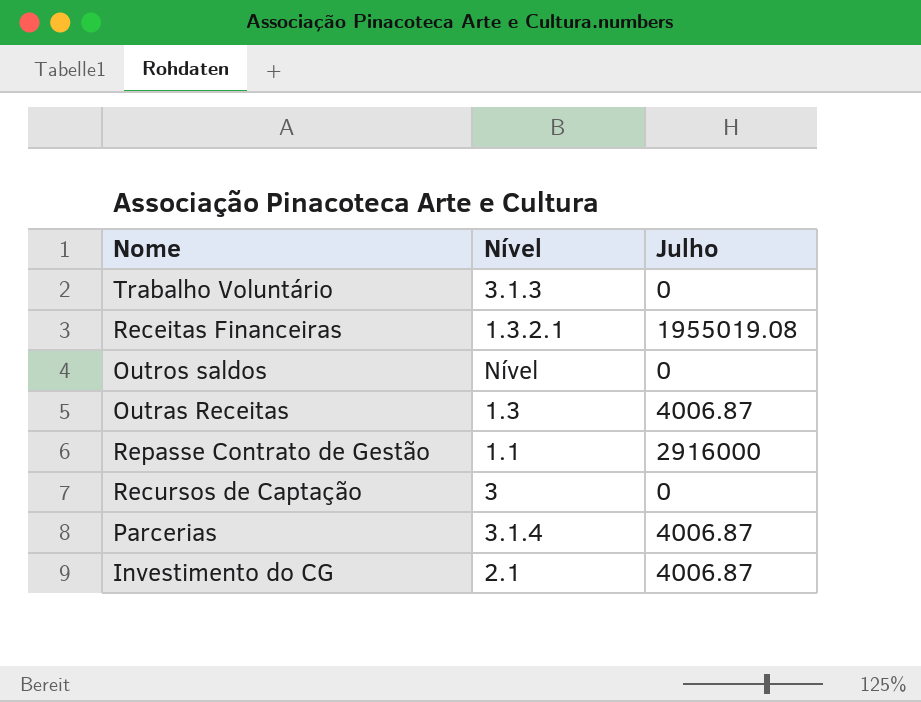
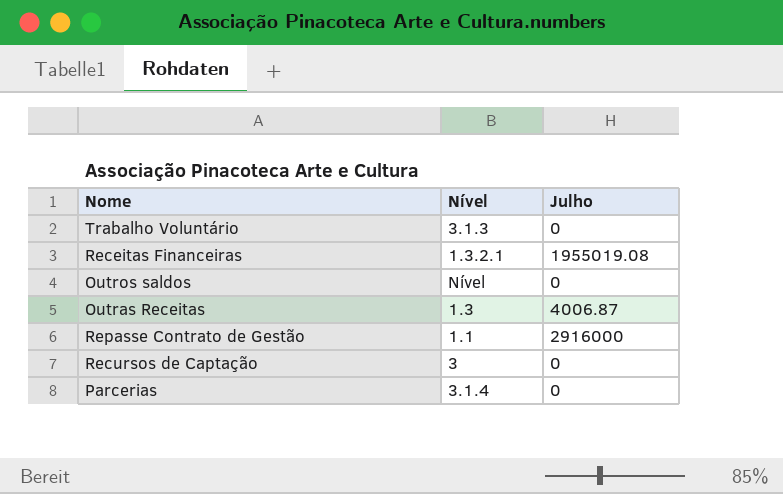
row Investimento do CG: 2.1 | 4006.87 -> none
Parcerias | Julho: 4006.87 -> 0

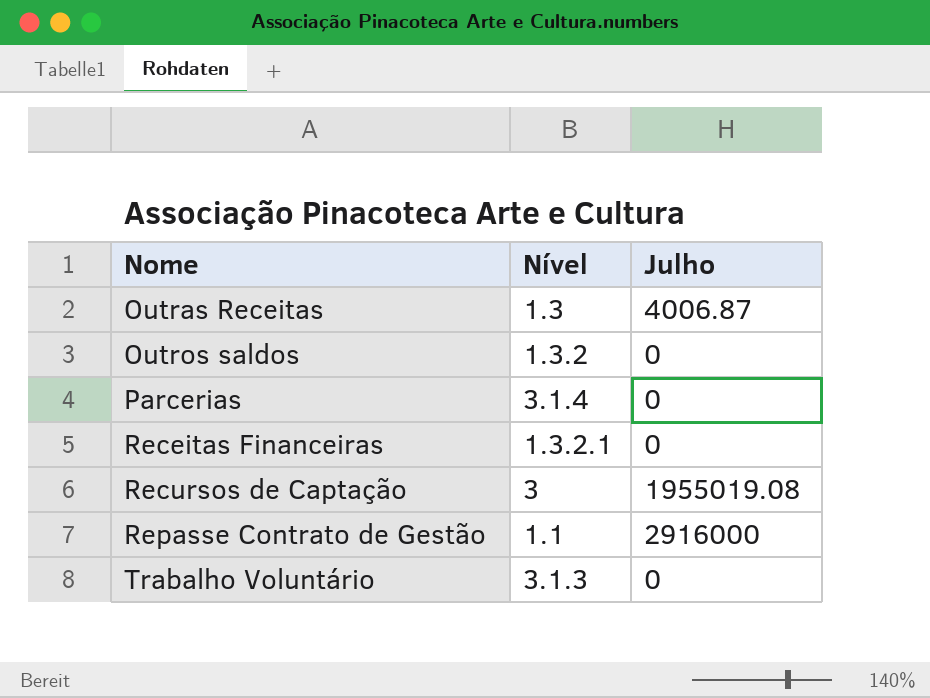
row order: none -> Nome ascending
Outros saldos | Nível: Nível -> 1.3.2
Receitas Financeiras | Julho: 1955019.08 -> 0
Recursos de Captação | Julho: 0 -> 1955019.08

